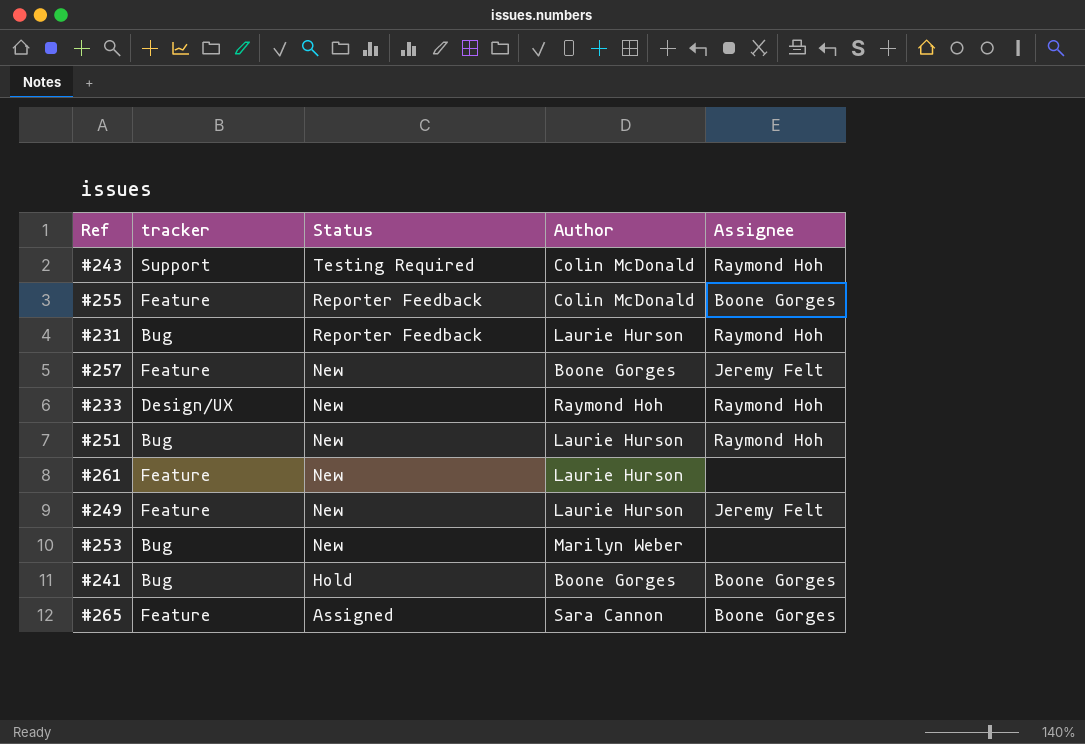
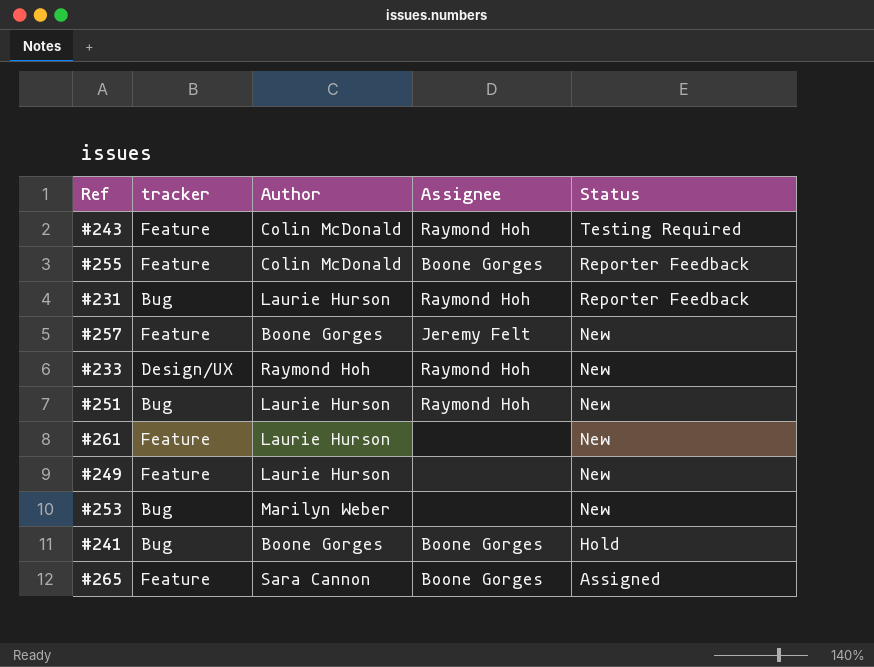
column Status | position: 3 -> 5
#243 | tracker: Support -> Feature
#249 | Assignee: Jeremy Felt -> none

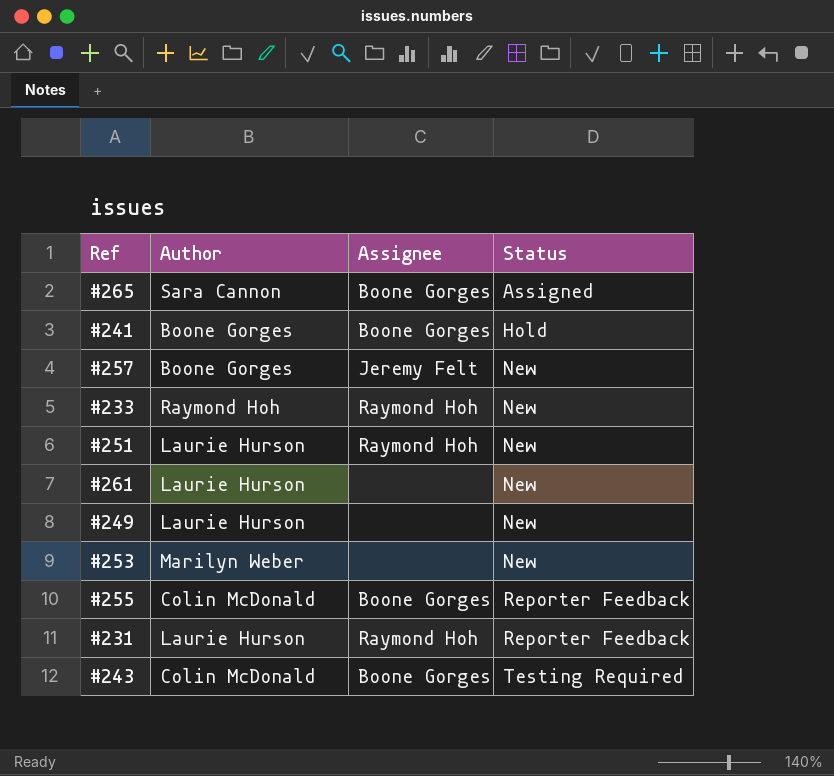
row order: Status descending -> Status ascending
column tracker | position: 2 -> none
#243 | Assignee: Raymond Hoh -> Boone Gorges

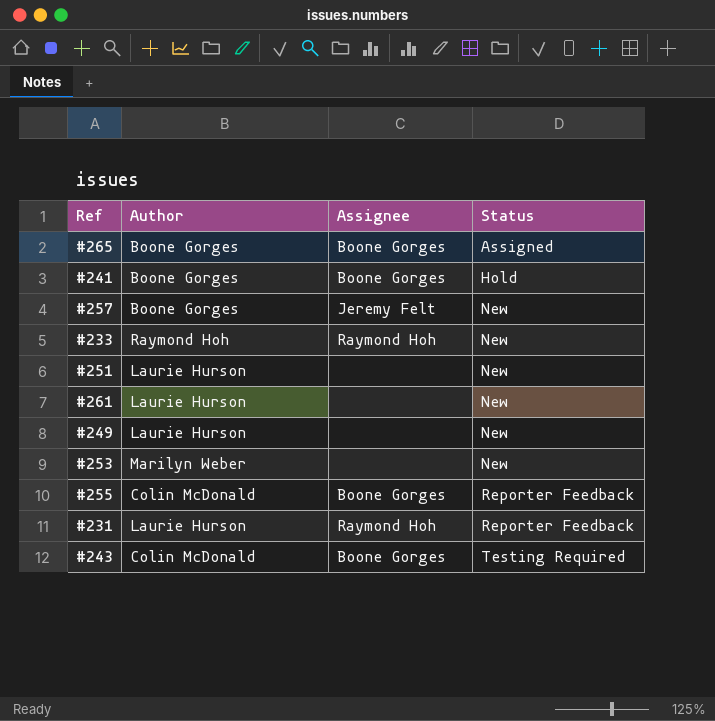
#265 | Author: Sara Cannon -> Boone Gorges
#251 | Assignee: Raymond Hoh -> none

